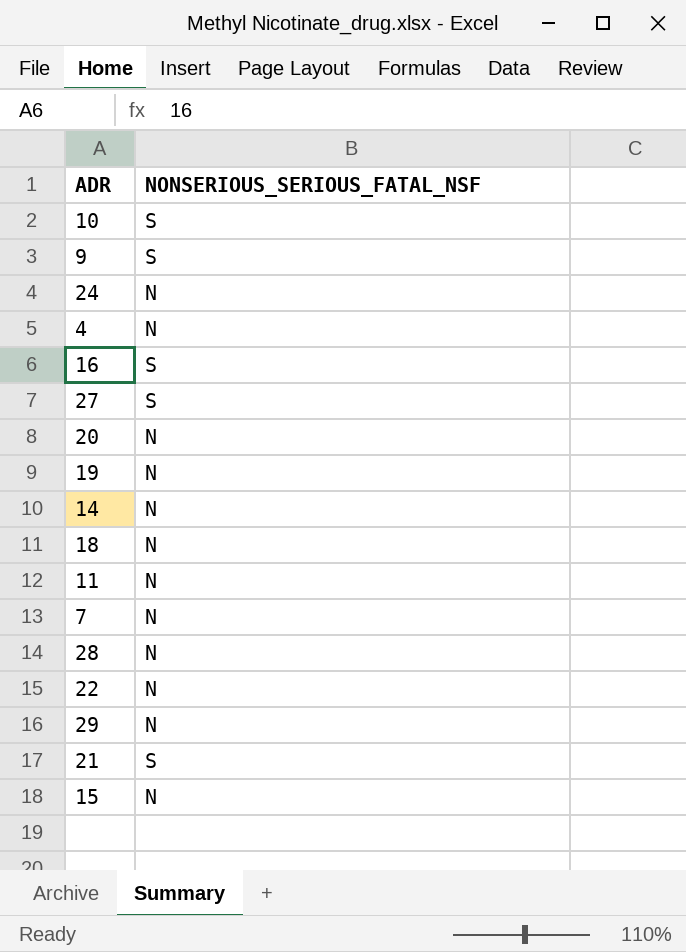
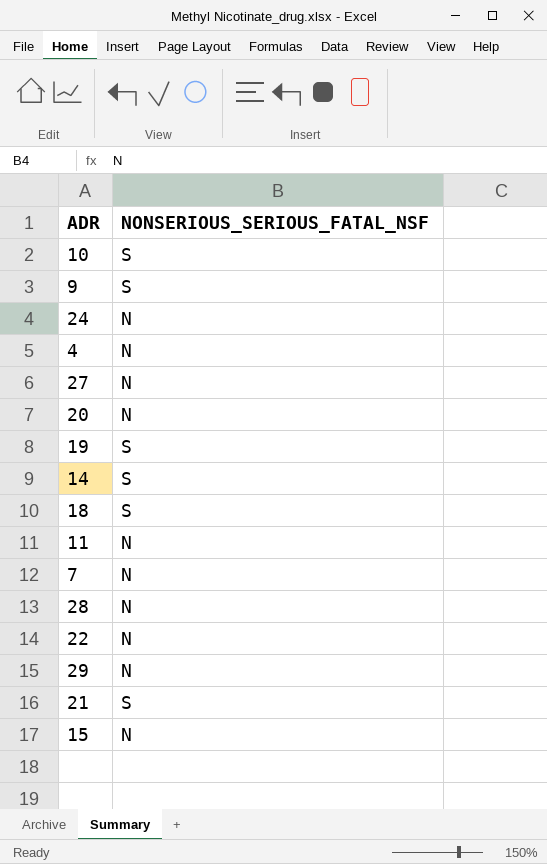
row 16: S -> none
27 | NONSERIOUS_SERIOUS_FATAL_NSF: S -> N
19 | NONSERIOUS_SERIOUS_FATAL_NSF: N -> S
14 | NONSERIOUS_SERIOUS_FATAL_NSF: N -> S
18 | NONSERIOUS_SERIOUS_FATAL_NSF: N -> S

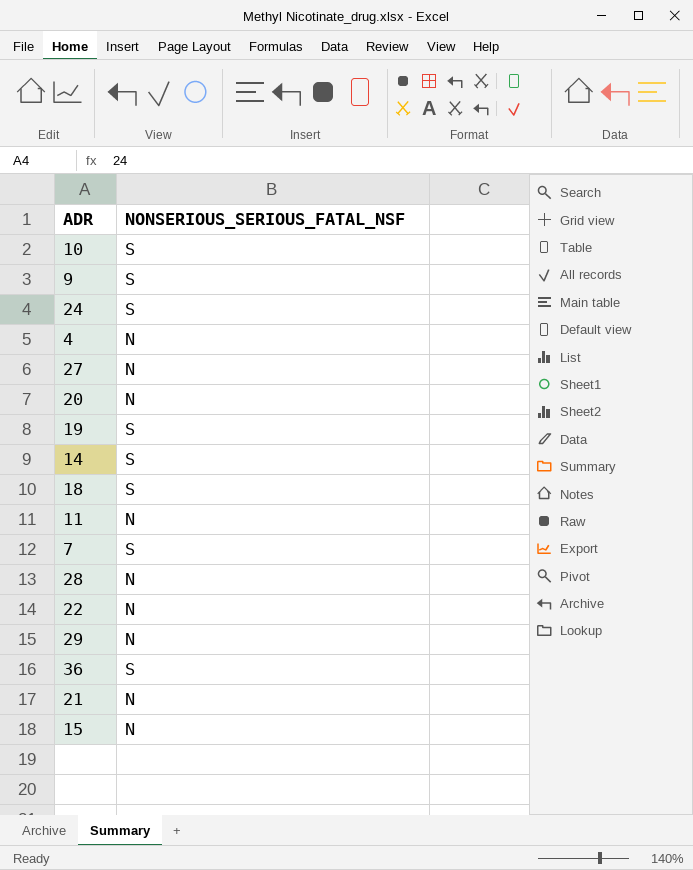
24 | NONSERIOUS_SERIOUS_FATAL_NSF: N -> S
7 | NONSERIOUS_SERIOUS_FATAL_NSF: N -> S
row 36: none -> S
21 | NONSERIOUS_SERIOUS_FATAL_NSF: S -> N

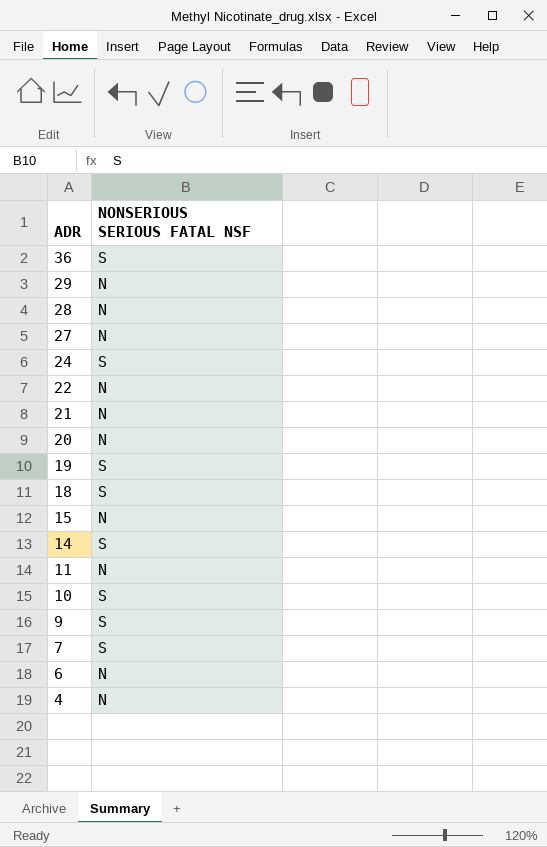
row order: none -> ADR descending
column name: NONSERIOUS_SERIOUS_FATAL_NSF -> NONSERIOUS SERIOUS FATAL NSF
row 6: none -> N

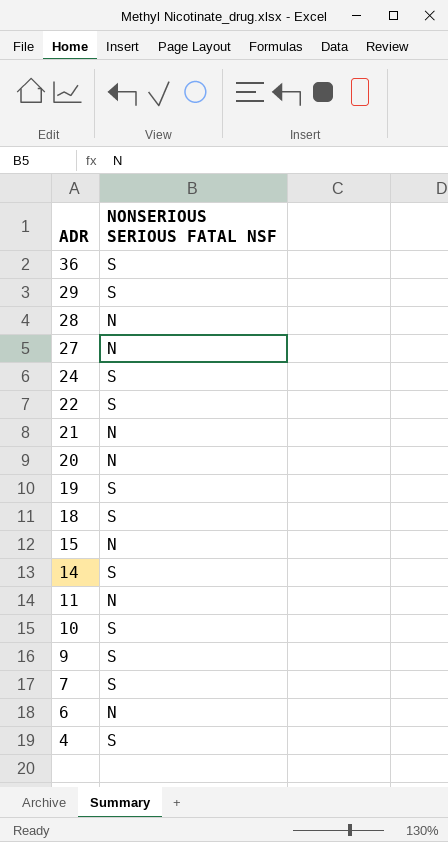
29 | NONSERIOUS SERIOUS FATAL NSF: N -> S
22 | NONSERIOUS SERIOUS FATAL NSF: N -> S
4 | NONSERIOUS SERIOUS FATAL NSF: N -> S

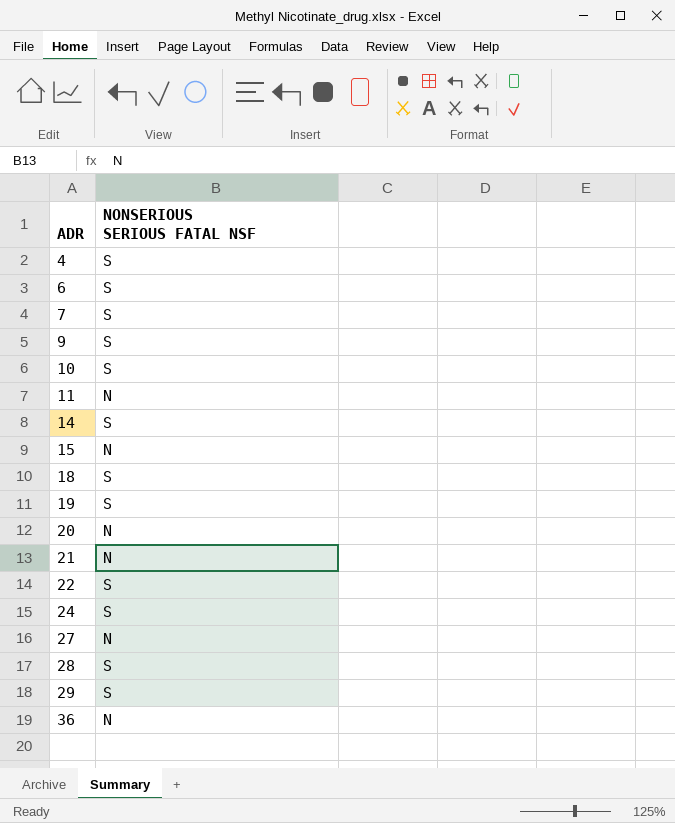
row order: ADR descending -> ADR ascending
6 | NONSERIOUS SERIOUS FATAL NSF: N -> S
28 | NONSERIOUS SERIOUS FATAL NSF: N -> S
36 | NONSERIOUS SERIOUS FATAL NSF: S -> N

